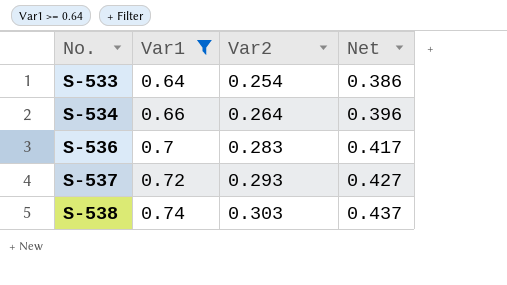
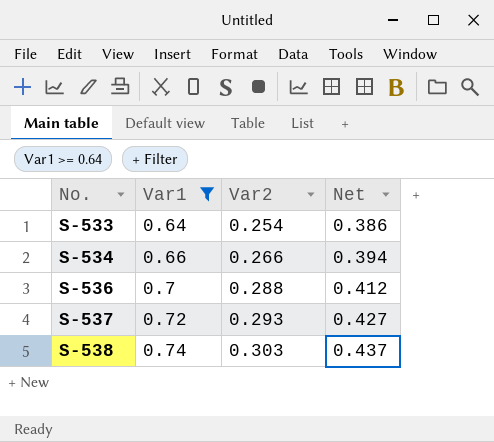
S-534 | Var2: 0.264 -> 0.266
S-534 | Net: 0.396 -> 0.394
S-536 | Var2: 0.283 -> 0.288
S-536 | Net: 0.417 -> 0.412

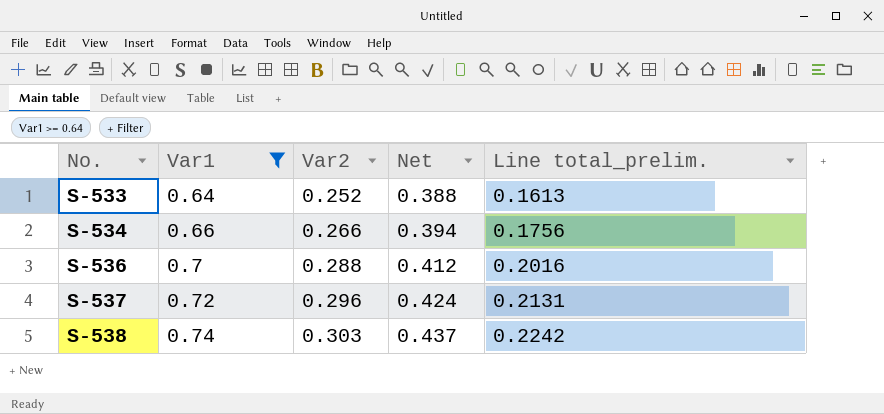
column Line total_prelim. | formula: none -> [Var1] * [Var2]
S-533 | Var2: 0.254 -> 0.252
S-533 | Net: 0.386 -> 0.388
S-537 | Var2: 0.293 -> 0.296
S-537 | Net: 0.427 -> 0.424

